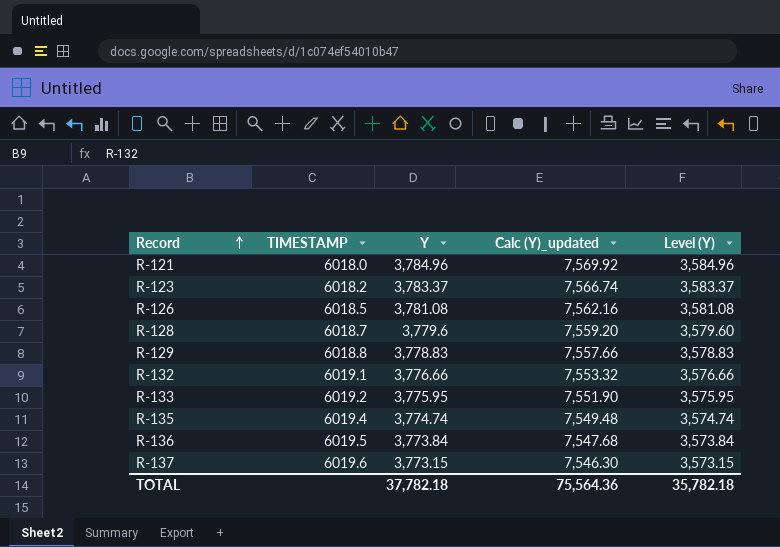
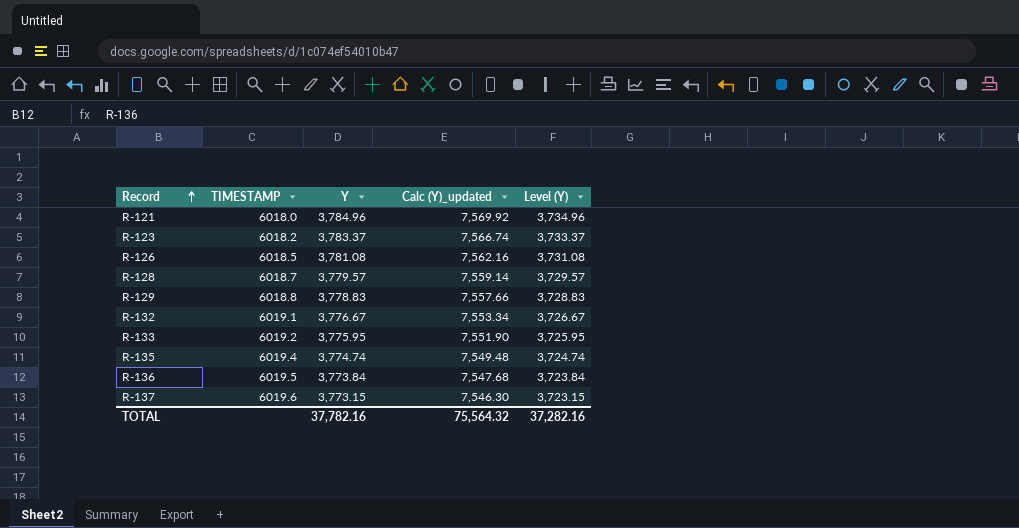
column Level (Y) | formula: [Y] - 200 -> [Y] - 50
R-128 | Y: 3,779.6 -> 3,779.57
R-128 | Calc (Y)_updated: 7,559.20 -> 7,559.14
R-132 | Y: 3,776.66 -> 3,776.67
R-132 | Calc (Y)_updated: 7,553.32 -> 7,553.34
TOTAL | Y: 37,782.18 -> 37,782.16
TOTAL | Calc (Y)_updated: 75,564.36 -> 75,564.32
TOTAL | Level (Y): 35,782.18 -> 37,282.16

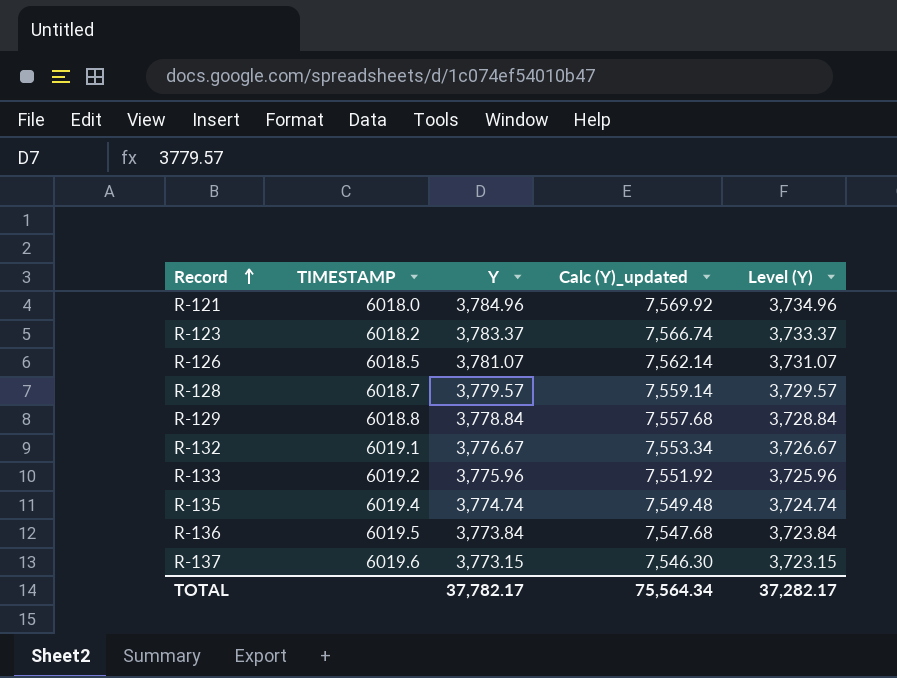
R-126 | Y: 3,781.08 -> 3,781.07
R-126 | Calc (Y)_updated: 7,562.16 -> 7,562.14
R-126 | Level (Y): 3,731.08 -> 3,731.07
R-129 | Y: 3,778.83 -> 3,778.84
R-129 | Calc (Y)_updated: 7,557.66 -> 7,557.68
R-129 | Level (Y): 3,728.83 -> 3,728.84
R-133 | Y: 3,775.95 -> 3,775.96
R-133 | Calc (Y)_updated: 7,551.90 -> 7,551.92
R-133 | Level (Y): 3,725.95 -> 3,725.96
TOTAL | Y: 37,782.16 -> 37,782.17
TOTAL | Calc (Y)_updated: 75,564.32 -> 75,564.34
TOTAL | Level (Y): 37,282.16 -> 37,282.17

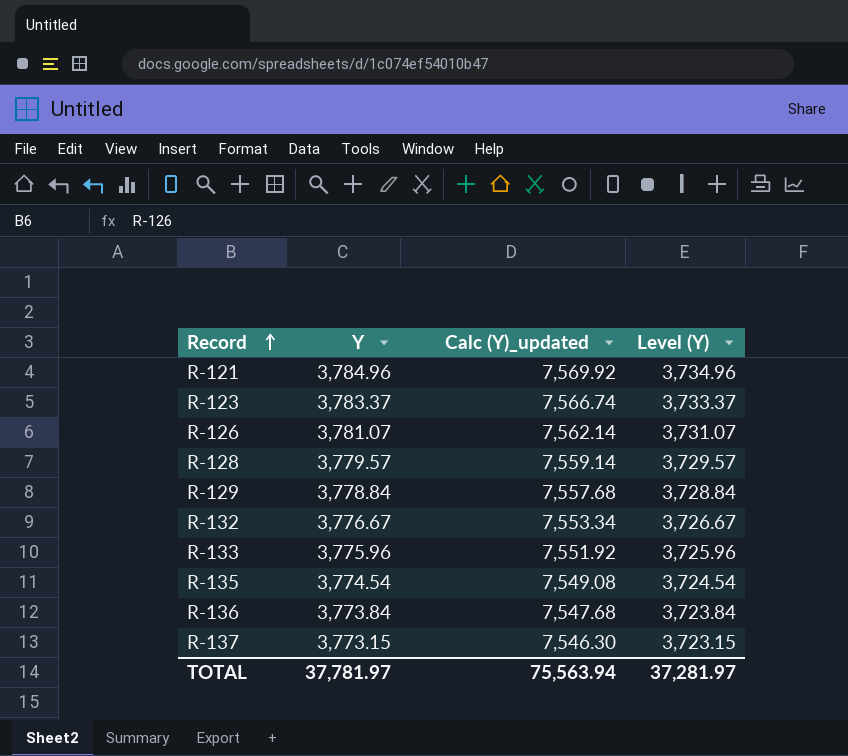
column TIMESTAMP | position: 2 -> none
R-135 | Y: 3,774.74 -> 3,774.54
R-135 | Calc (Y)_updated: 7,549.48 -> 7,549.08
R-135 | Level (Y): 3,724.74 -> 3,724.54
TOTAL | Y: 37,782.17 -> 37,781.97
TOTAL | Calc (Y)_updated: 75,564.34 -> 75,563.94
TOTAL | Level (Y): 37,282.17 -> 37,281.97

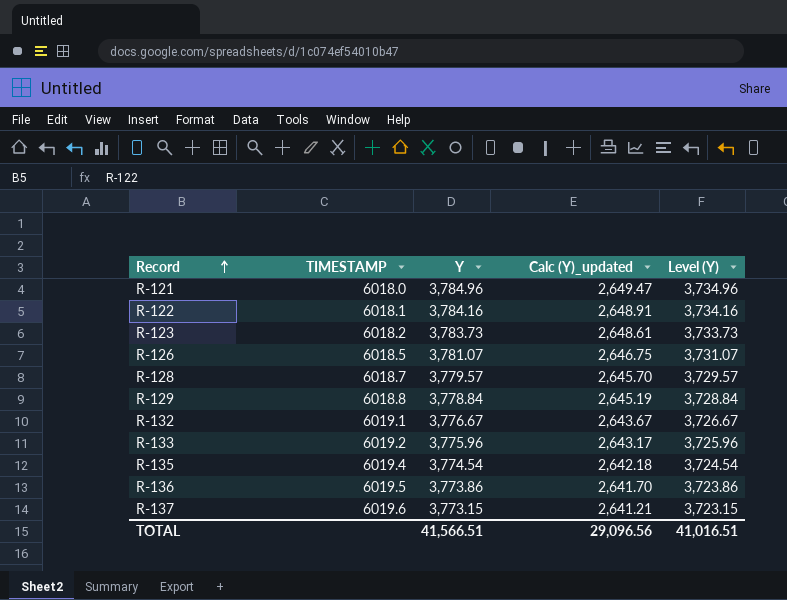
column TIMESTAMP | position: none -> 2
column Calc (Y)_updated | formula: [Y] * 2 -> [Y] * 0.7
row R-122: none -> 6018.1 | 3,784.16 | 2,648.91 | 3,734.16
R-123 | Y: 3,783.37 -> 3,783.73
R-123 | Level (Y): 3,733.37 -> 3,733.73
R-136 | Y: 3,773.84 -> 3,773.86
R-136 | Level (Y): 3,723.84 -> 3,723.86
TOTAL | Y: 37,781.97 -> 41,566.51
TOTAL | Calc (Y)_updated: 75,563.94 -> 29,096.56
TOTAL | Level (Y): 37,281.97 -> 41,016.51

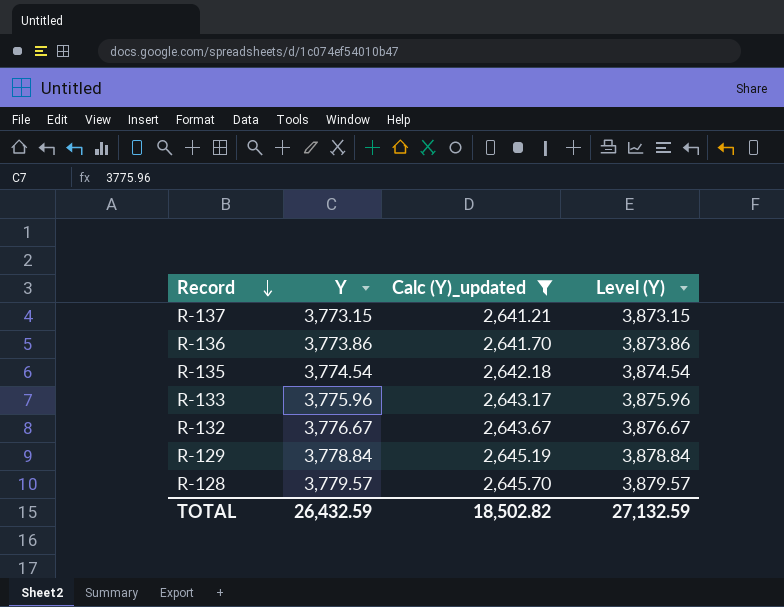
filter: none -> Calc (Y)_updated <= 2,645.70
row order: Record ascending -> Record descending
column TIMESTAMP | position: 2 -> none
column Level (Y) | formula: [Y] - 50 -> [Y] + 100
TOTAL | Y: 41,566.51 -> 26,432.59
TOTAL | Calc (Y)_updated: 29,096.56 -> 18,502.82
TOTAL | Level (Y): 41,016.51 -> 27,132.59

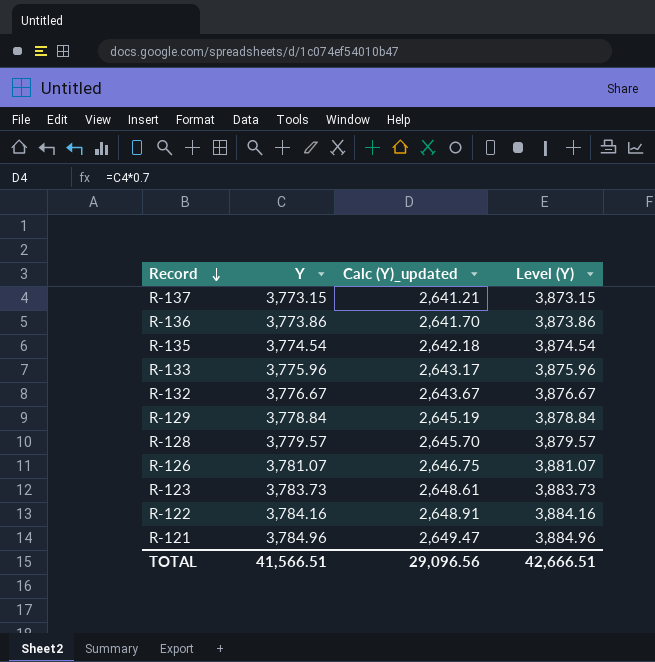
filter: Calc (Y)_updated <= 2,645.70 -> none
TOTAL | Y: 26,432.59 -> 41,566.51
TOTAL | Calc (Y)_updated: 18,502.82 -> 29,096.56
TOTAL | Level (Y): 27,132.59 -> 42,666.51

